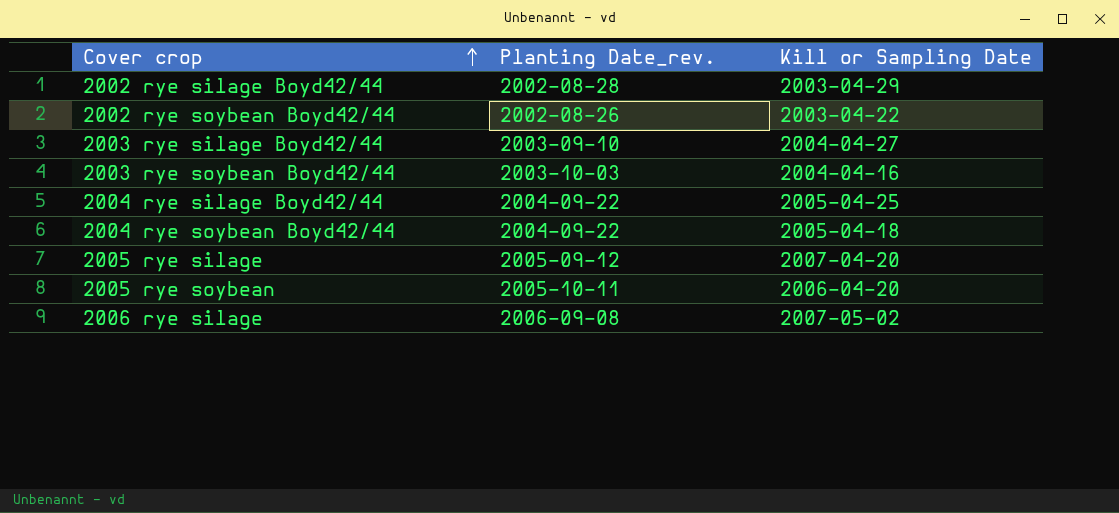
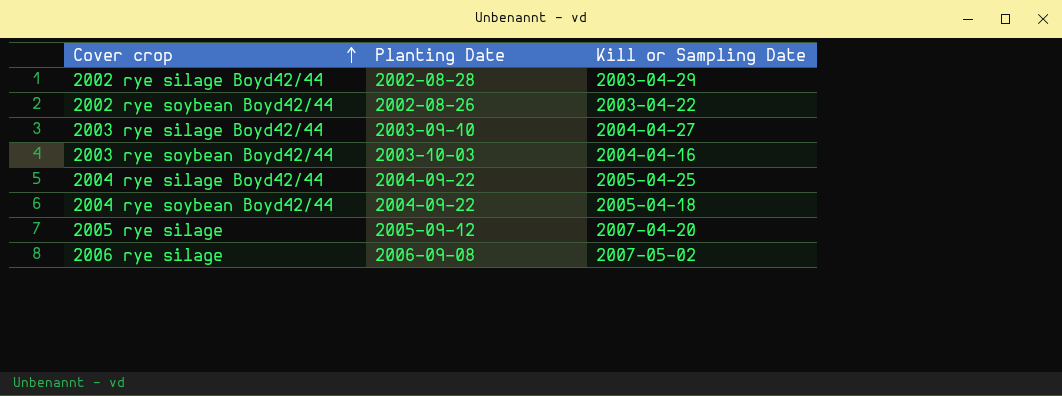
column name: Planting Date_rev. -> Planting Date
row 2005 rye soybean: 2005-10-11 | 2006-04-20 -> none

